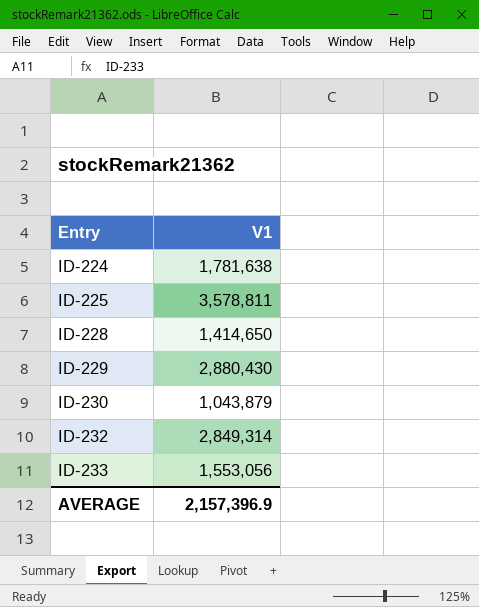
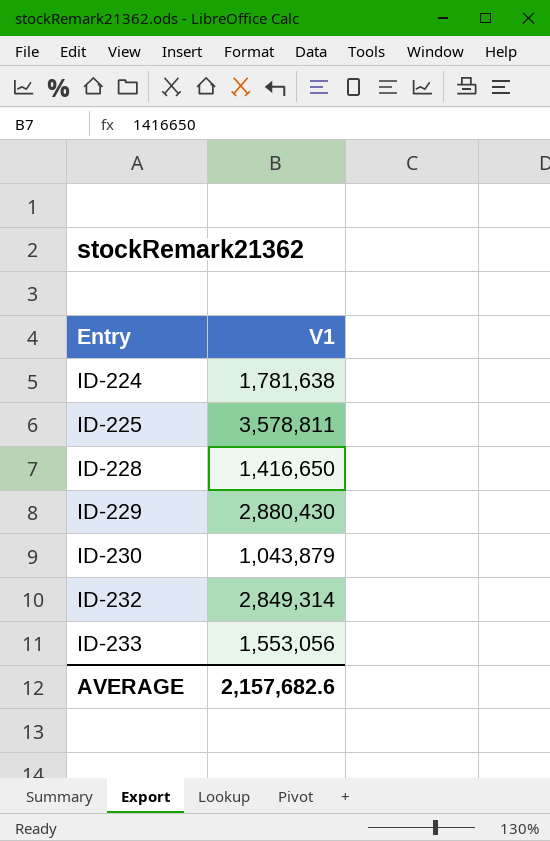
ID-228 | V1: 1,414,650 -> 1,416,650
AVERAGE | V1: 2,157,396.9 -> 2,157,682.6

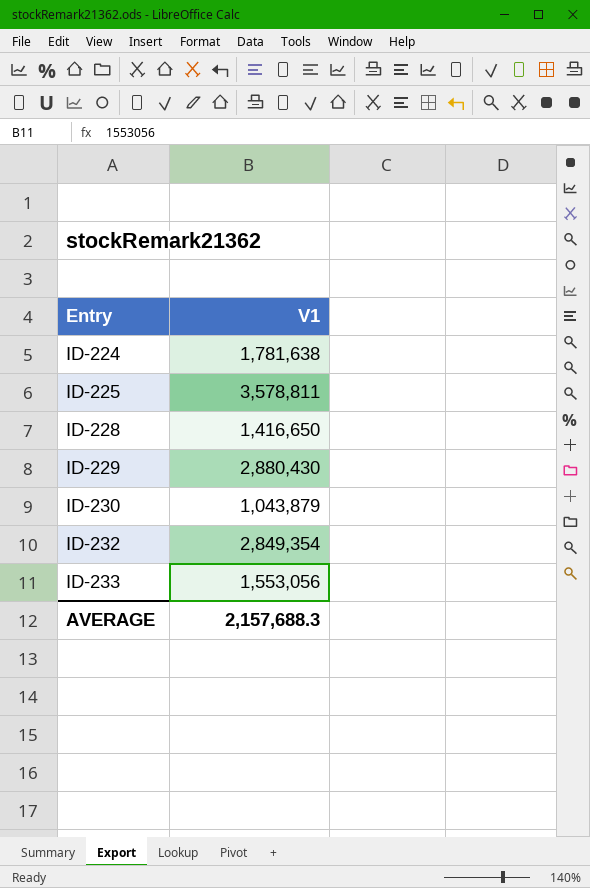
ID-232 | V1: 2,849,314 -> 2,849,354
AVERAGE | V1: 2,157,682.6 -> 2,157,688.3

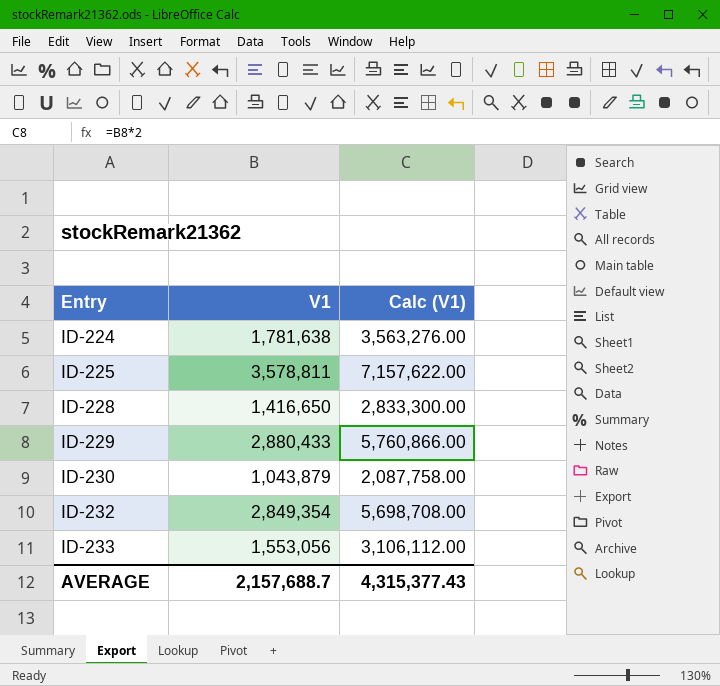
column Calc (V1) | formula: none -> [V1] * 2
ID-229 | V1: 2,880,430 -> 2,880,433
AVERAGE | V1: 2,157,688.3 -> 2,157,688.7

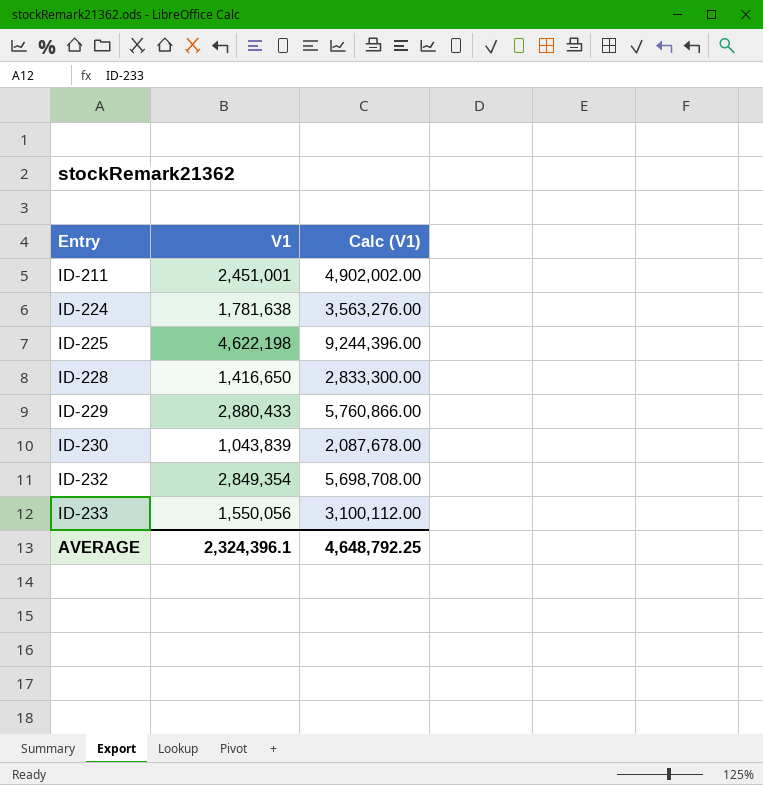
row ID-211: none -> 2,451,001 | 4,902,002.00
ID-225 | V1: 3,578,811 -> 4,622,198
ID-225 | Calc (V1): 7,157,622.00 -> 9,244,396.00
ID-230 | V1: 1,043,879 -> 1,043,839
ID-230 | Calc (V1): 2,087,758.00 -> 2,087,678.00
ID-233 | V1: 1,553,056 -> 1,550,056
ID-233 | Calc (V1): 3,106,112.00 -> 3,100,112.00
AVERAGE | V1: 2,157,688.7 -> 2,324,396.1
AVERAGE | Calc (V1): 4,315,377.43 -> 4,648,792.25

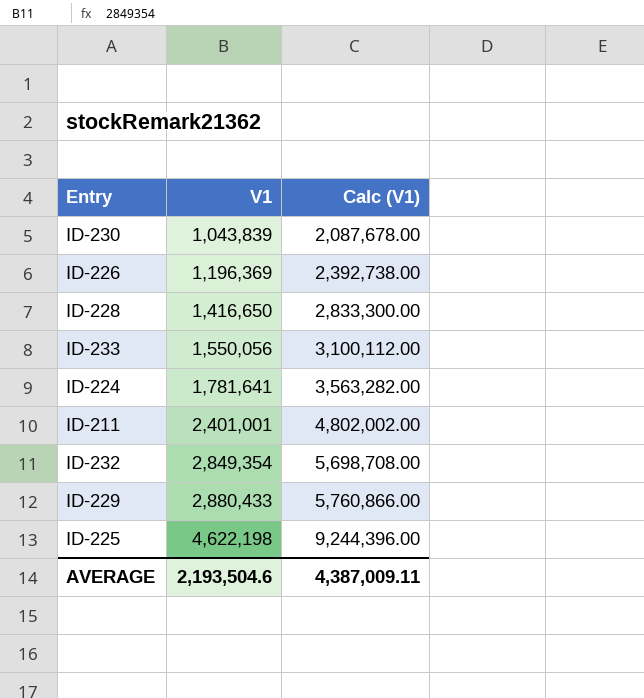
row order: Entry ascending -> V1 ascending
row ID-226: none -> 1,196,369 | 2,392,738.00
ID-224 | V1: 1,781,638 -> 1,781,641
ID-224 | Calc (V1): 3,563,276.00 -> 3,563,282.00
ID-211 | V1: 2,451,001 -> 2,401,001
ID-211 | Calc (V1): 4,902,002.00 -> 4,802,002.00
AVERAGE | V1: 2,324,396.1 -> 2,193,504.6
AVERAGE | Calc (V1): 4,648,792.25 -> 4,387,009.11

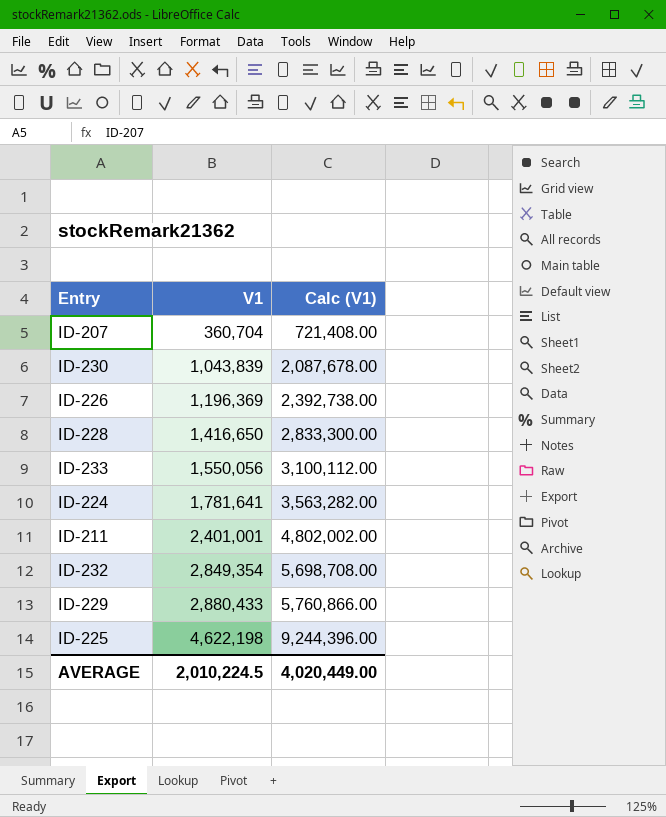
row ID-207: none -> 360,704 | 721,408.00
AVERAGE | V1: 2,193,504.6 -> 2,010,224.5
AVERAGE | Calc (V1): 4,387,009.11 -> 4,020,449.00

